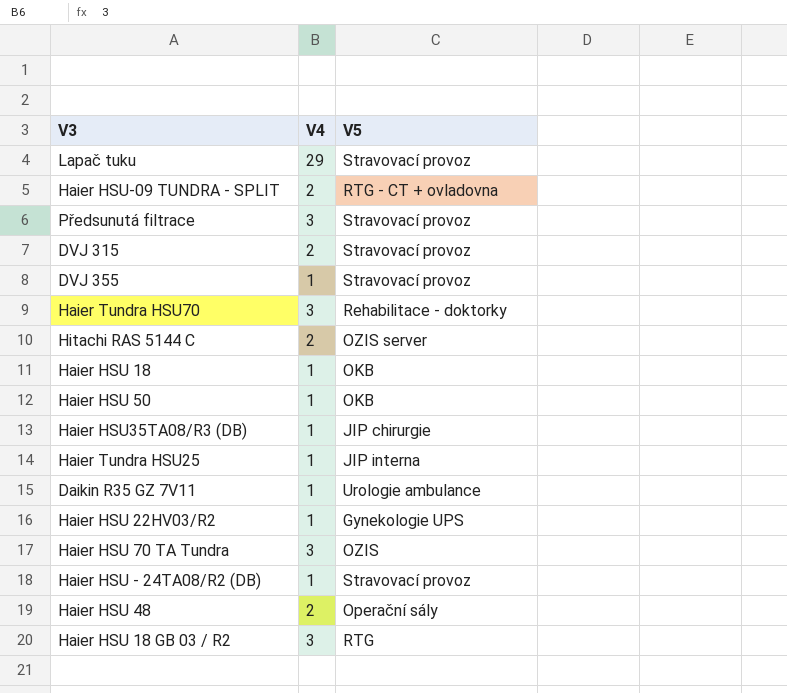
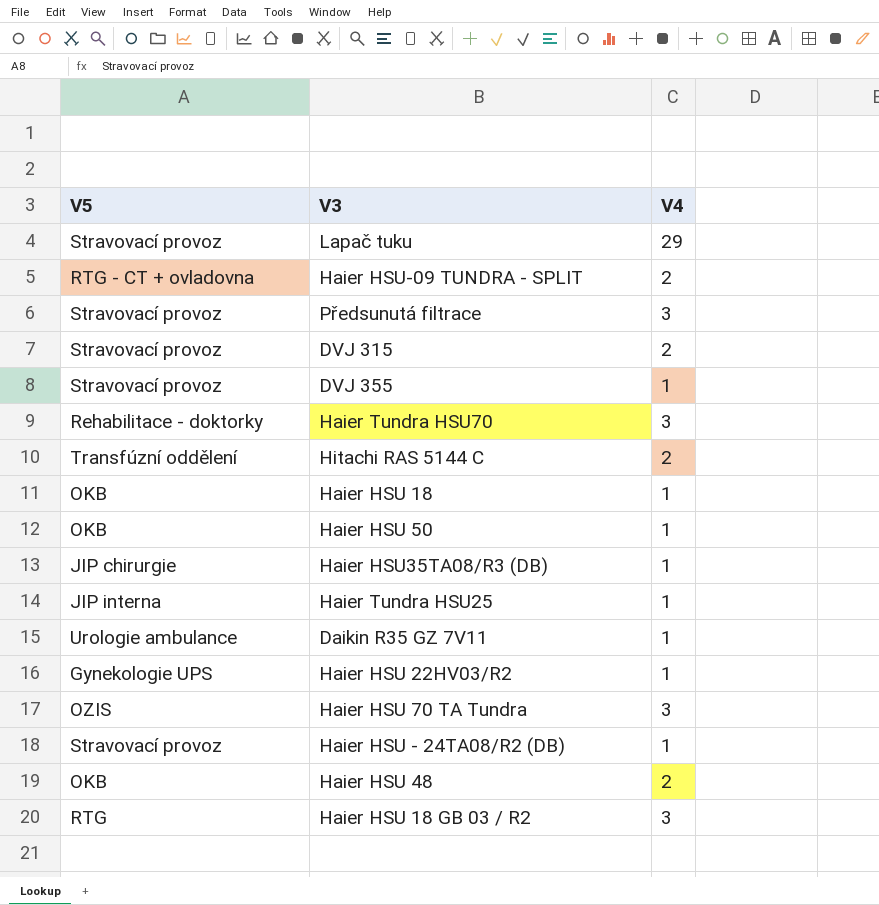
column V5 | position: 3 -> 1
Hitachi RAS 5144 C | V5: OZIS server -> Transfúzní oddělení
Haier HSU 48 | V5: Operační sály -> OKB

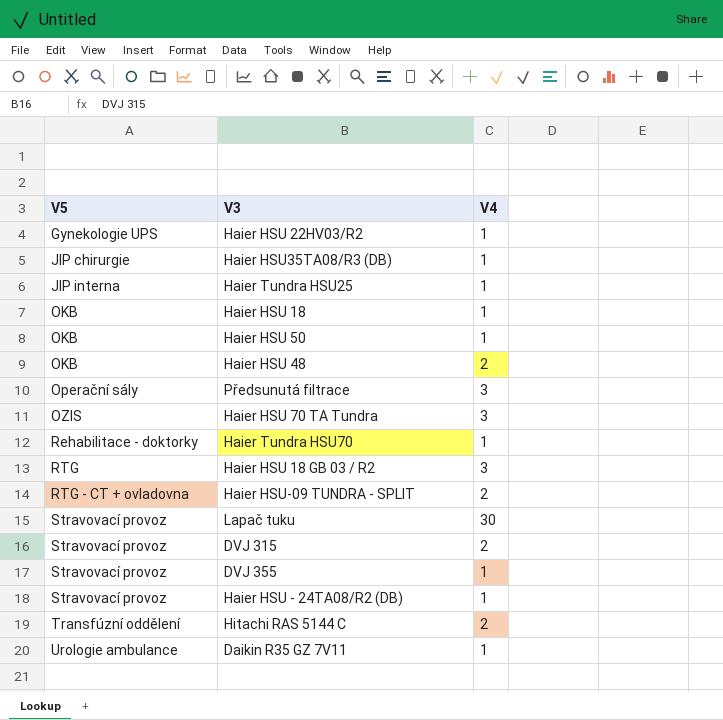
row order: none -> V5 ascending
Předsunutá filtrace | V5: Stravovací provoz -> Operační sály
Haier Tundra HSU70 | V4: 3 -> 1
Lapač tuku | V4: 29 -> 30

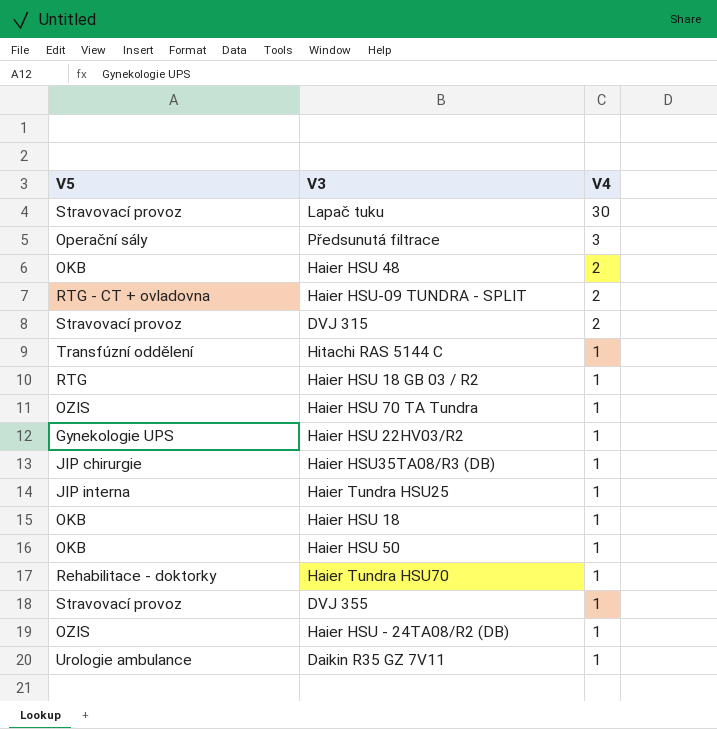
row order: V5 ascending -> V4 descending
Hitachi RAS 5144 C | V4: 2 -> 1
Haier HSU 18 GB 03 / R2 | V4: 3 -> 1
Haier HSU 70 TA Tundra | V4: 3 -> 1
Haier HSU - 24TA08/R2 (DB) | V5: Stravovací provoz -> OZIS

